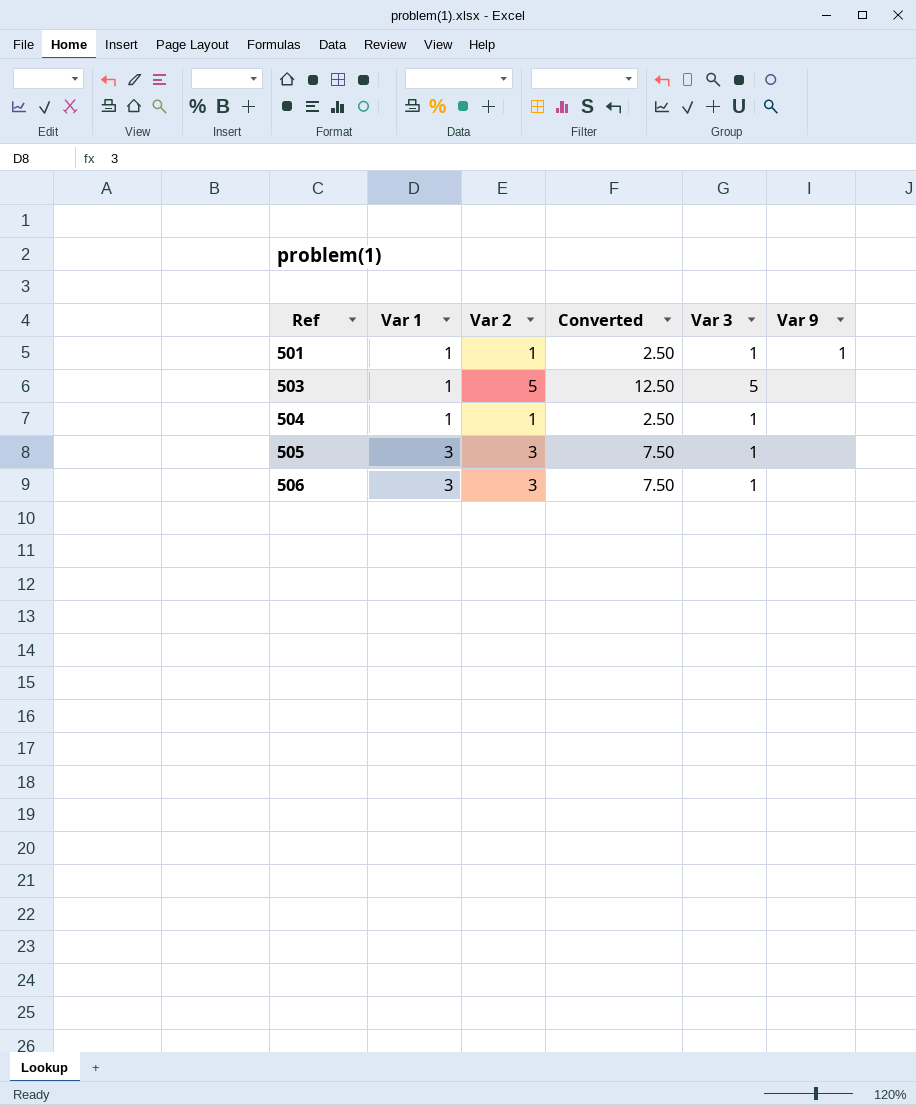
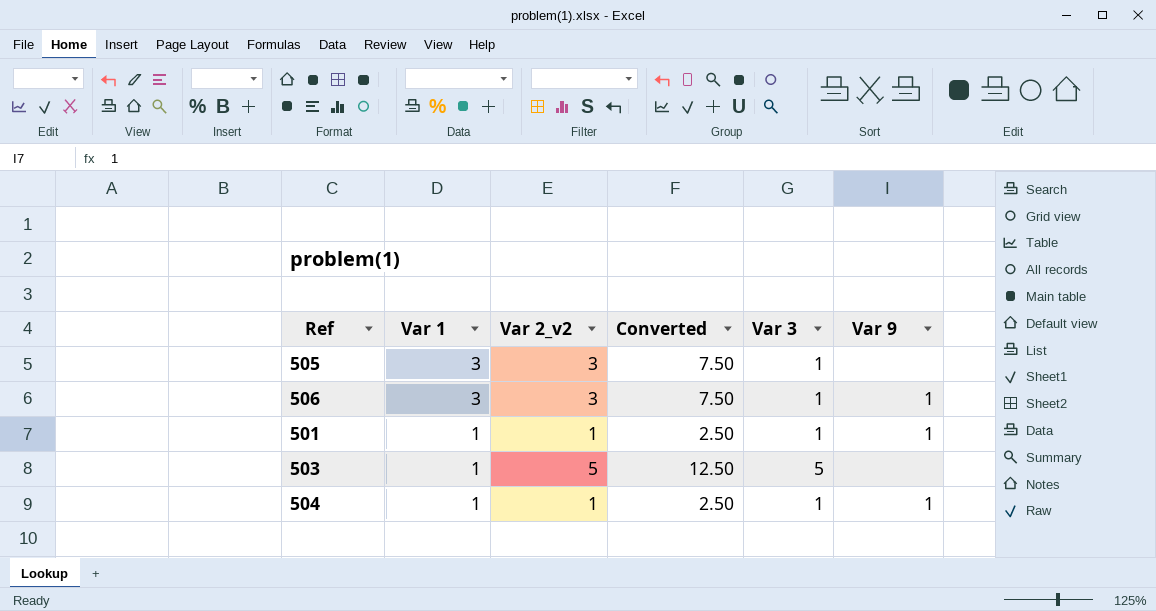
row order: Ref ascending -> Var 1 descending
column name: Var 2 -> Var 2_v2
506 | Var 9: none -> 1
504 | Var 9: none -> 1

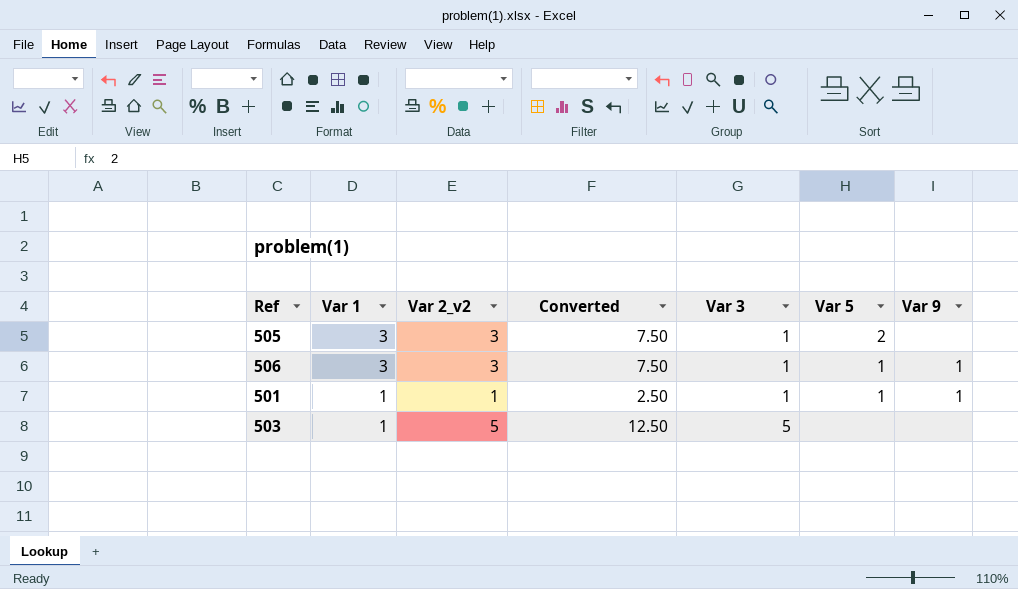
column Var 5 | position: none -> 6
row 504: 1 | 1 | 2.50 | 1 | 1 -> none

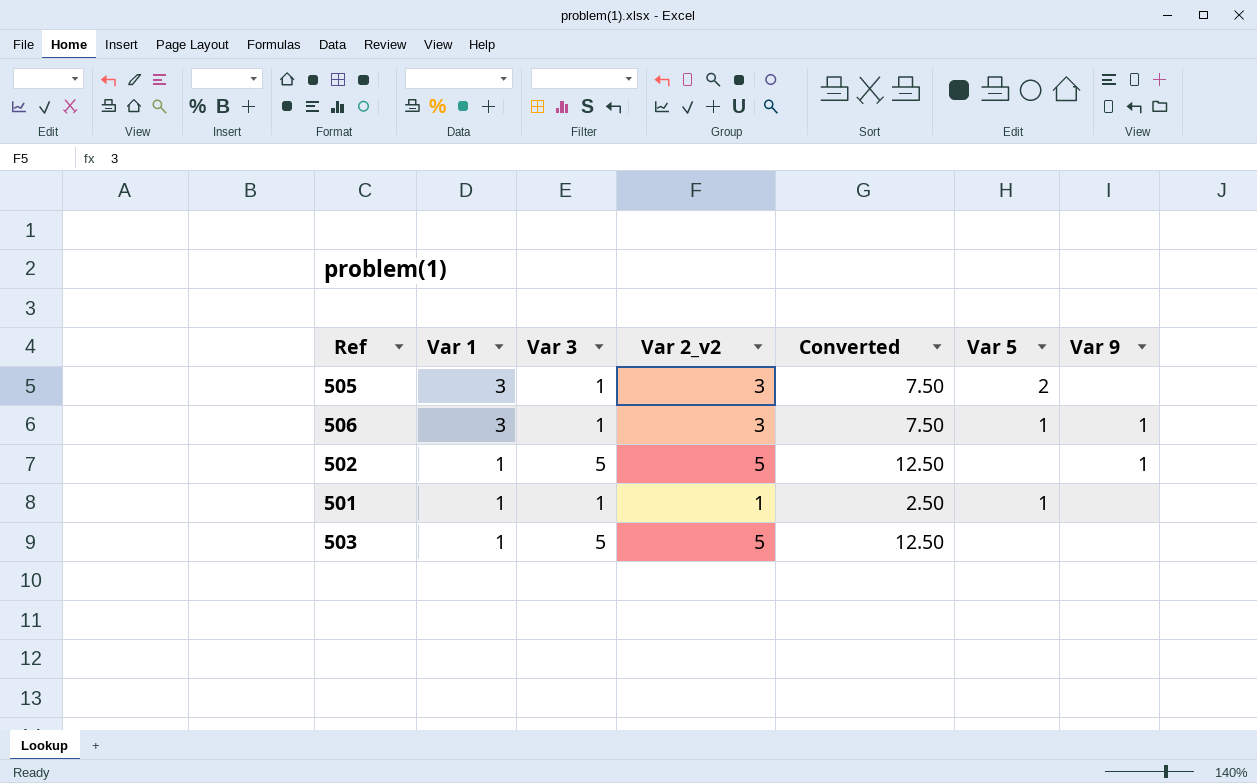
column Var 3 | position: 5 -> 3
row 502: none -> 1 | 5 | 5 | 12.50 | none | 1
501 | Var 9: 1 -> none

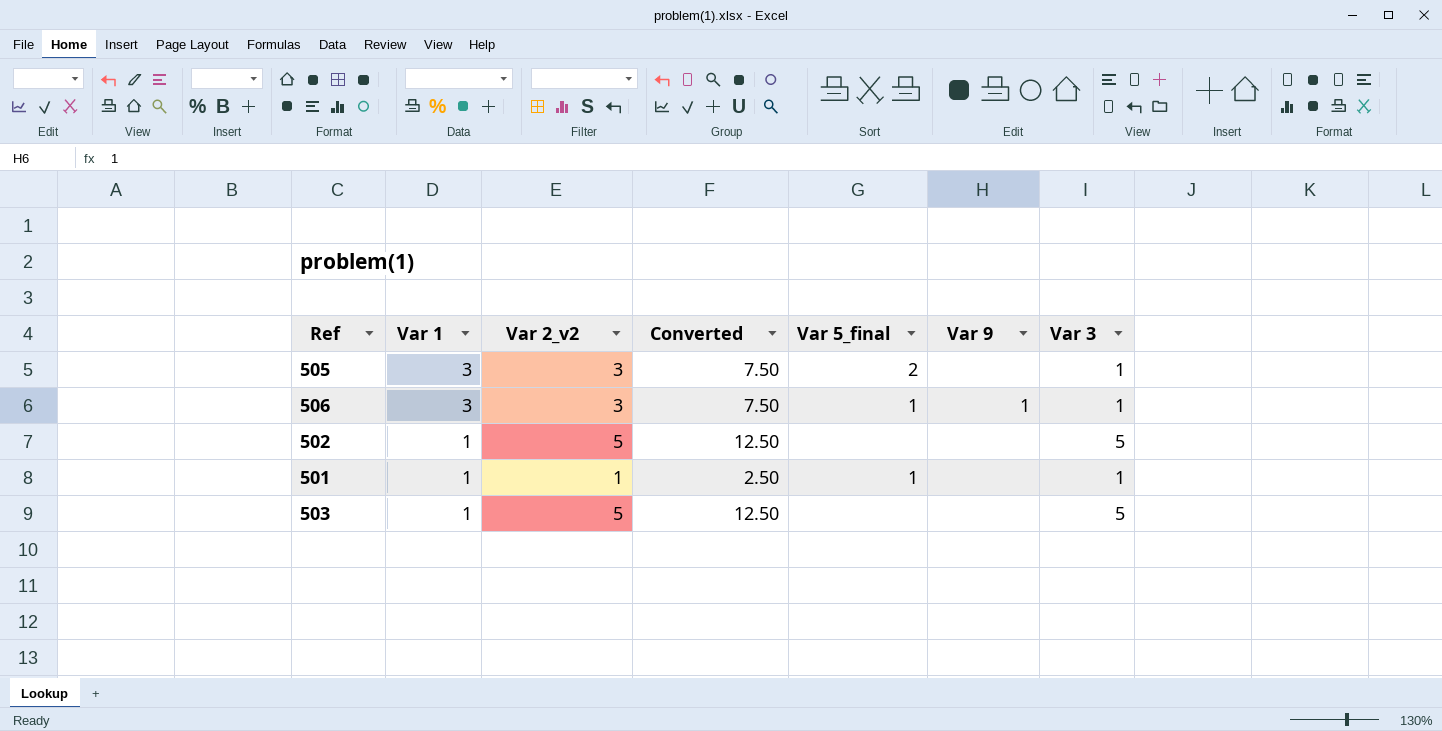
column name: Var 5 -> Var 5_final
column Var 3 | position: 3 -> 7
502 | Var 9: 1 -> none

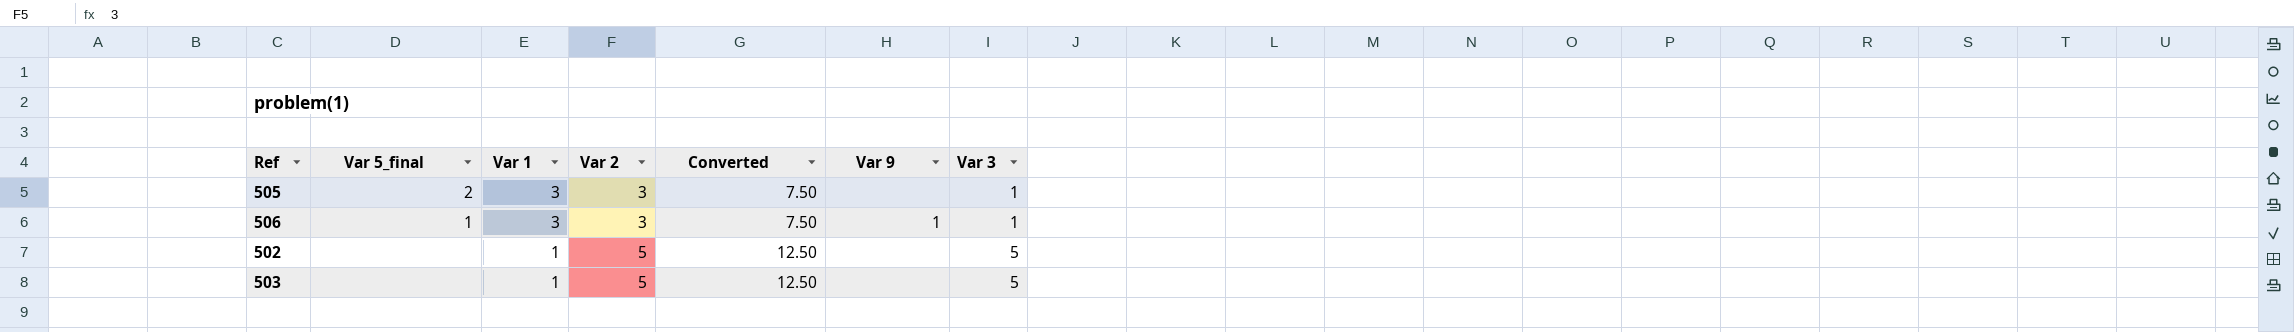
column Var 5_final | position: 5 -> 2
column name: Var 2_v2 -> Var 2
row 501: 1 | 1 | 2.50 | 1 | none | 1 -> none

